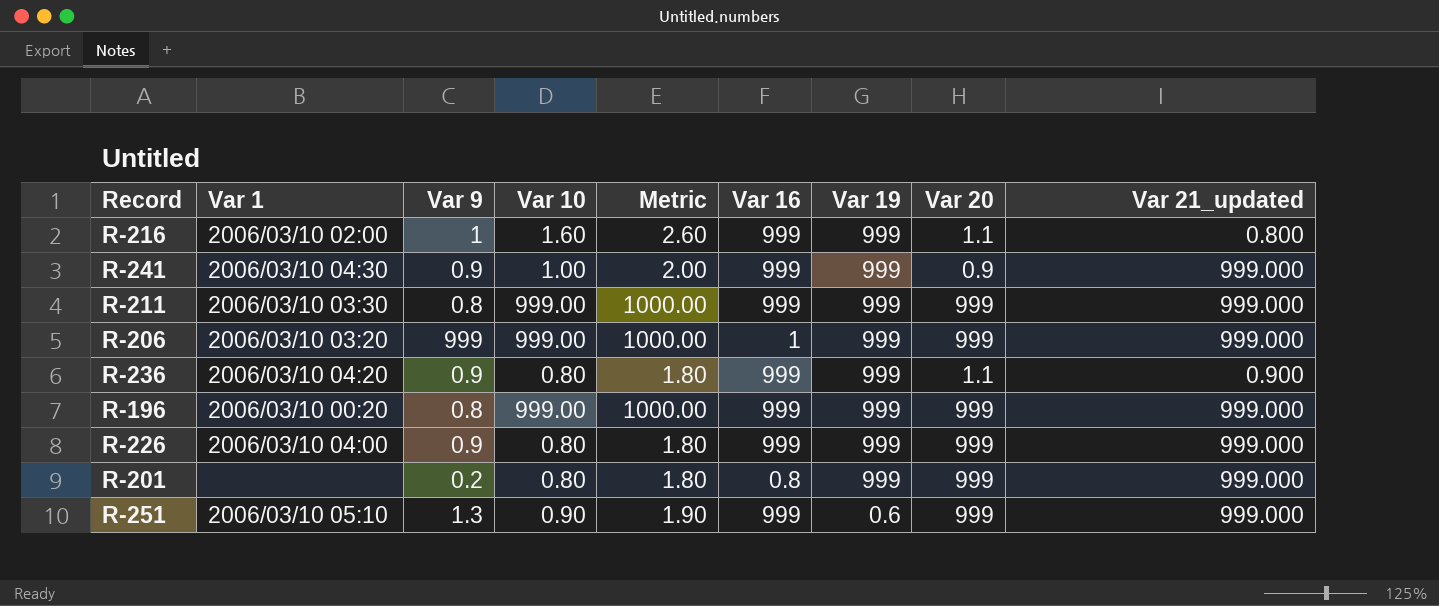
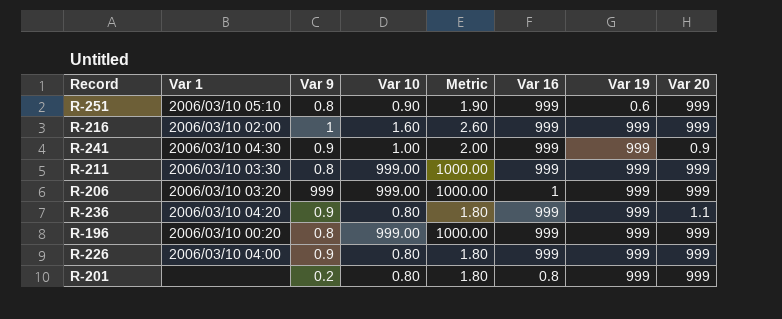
row order: Var 19 descending -> Var 19 ascending
column Var 21_updated | position: 9 -> none
R-251 | Var 9: 1.3 -> 0.8
R-216 | Var 20: 1.1 -> 999

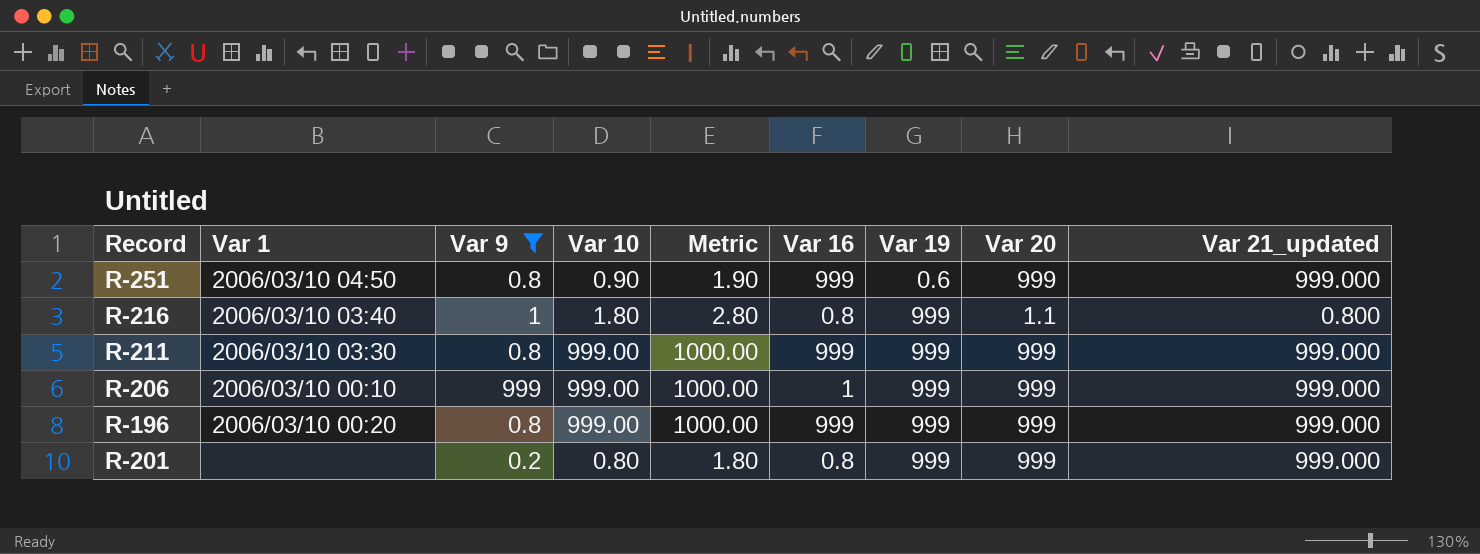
filter: none -> Var 9 != 0.9
column Var 21_updated | position: none -> 9
R-251 | Var 1: 2006/03/10 05:10 -> 2006/03/10 04:50
R-216 | Var 1: 2006/03/10 02:00 -> 2006/03/10 03:40
R-216 | Var 10: 1.60 -> 1.80
R-216 | Metric: 2.60 -> 2.80
R-216 | Var 16: 999 -> 0.8
R-216 | Var 20: 999 -> 1.1
R-206 | Var 1: 2006/03/10 03:20 -> 2006/03/10 00:10

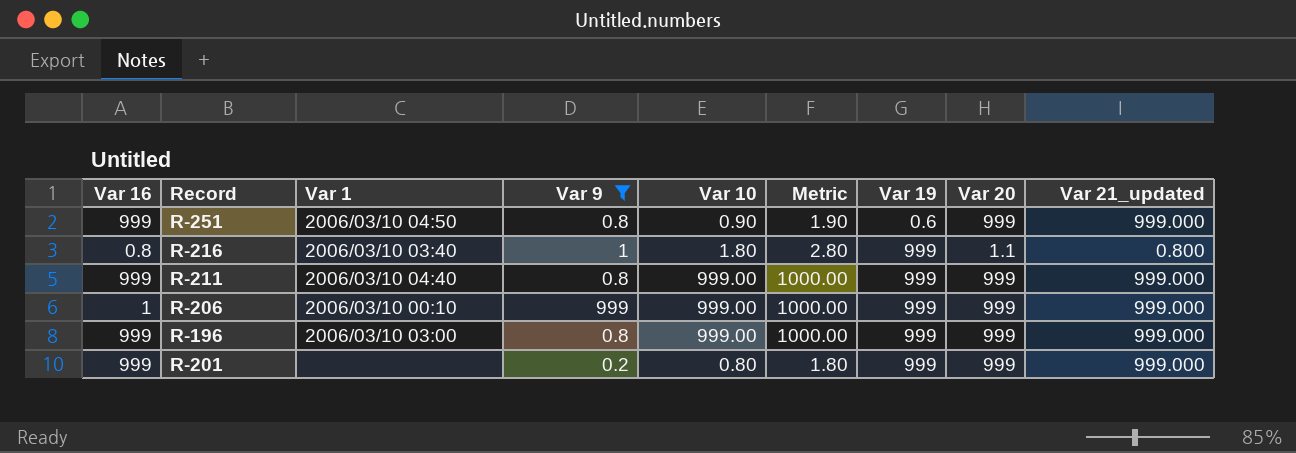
column Var 16 | position: 6 -> 1
R-211 | Var 1: 2006/03/10 03:30 -> 2006/03/10 04:40
R-196 | Var 1: 2006/03/10 00:20 -> 2006/03/10 03:00
R-201 | Var 16: 0.8 -> 999

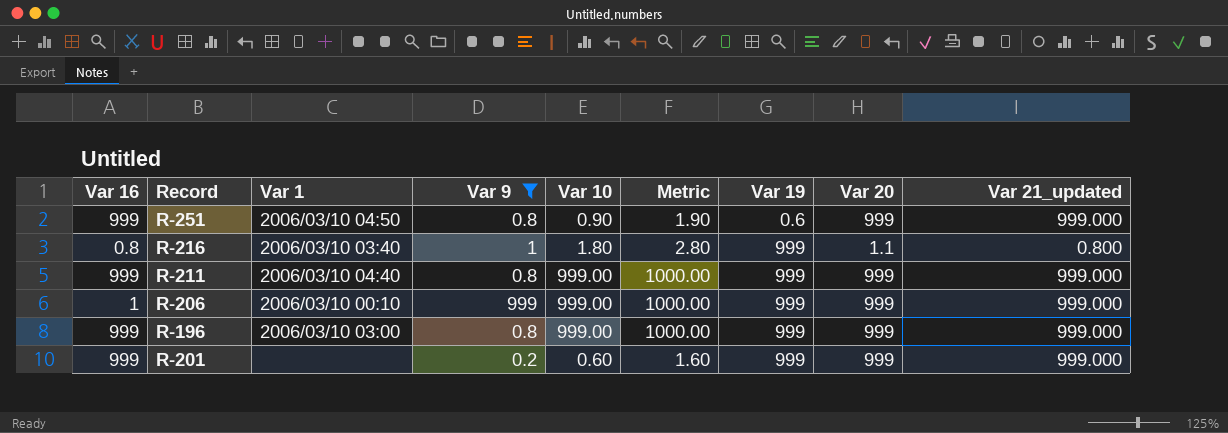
R-201 | Var 10: 0.80 -> 0.60
R-201 | Metric: 1.80 -> 1.60

